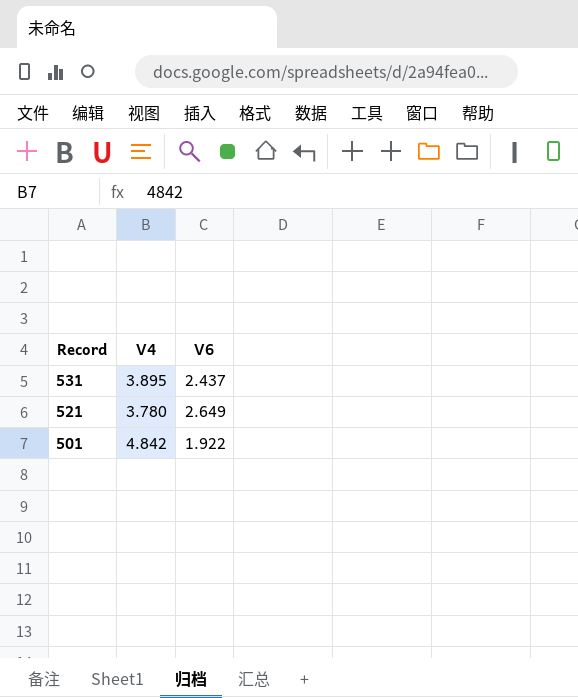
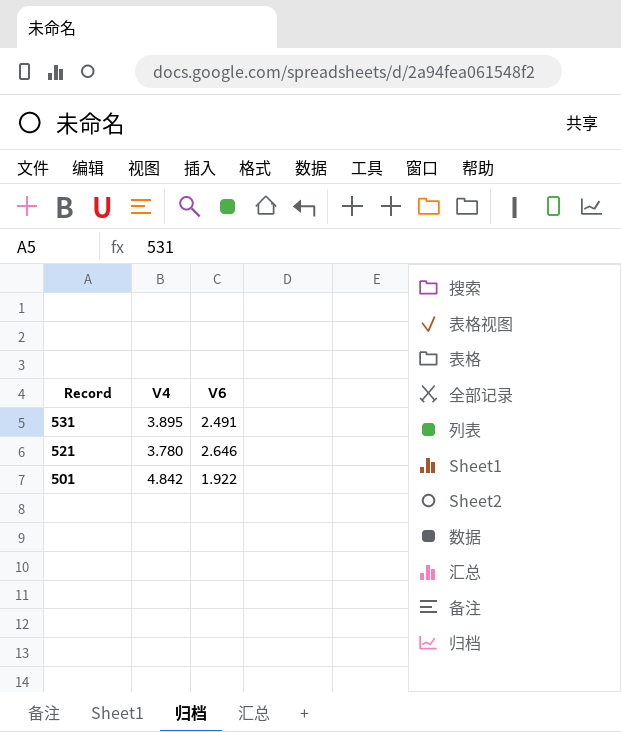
531 | V6: 2.437 -> 2.491
521 | V6: 2.649 -> 2.646

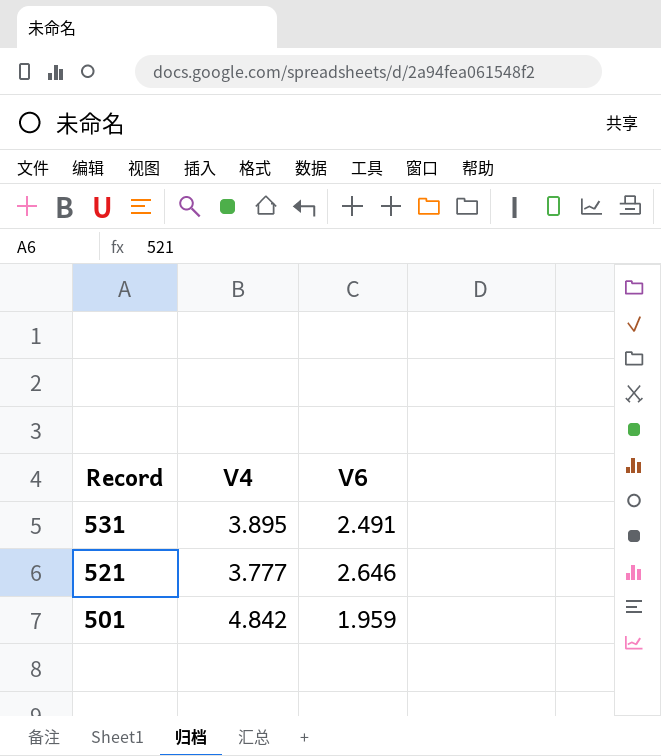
521 | V4: 3.780 -> 3.777
501 | V6: 1.922 -> 1.959

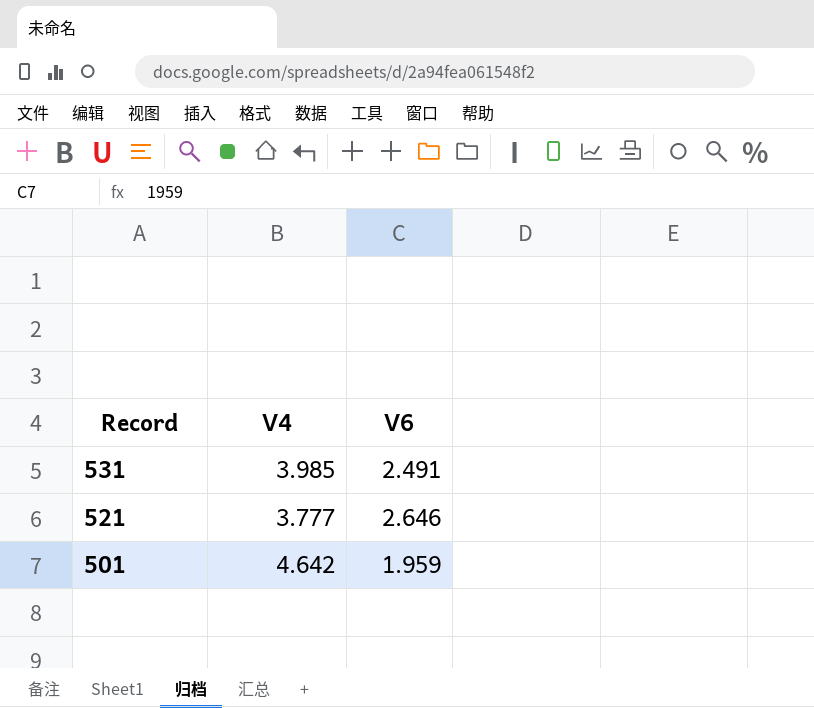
531 | V4: 3.895 -> 3.985
501 | V4: 4.842 -> 4.642

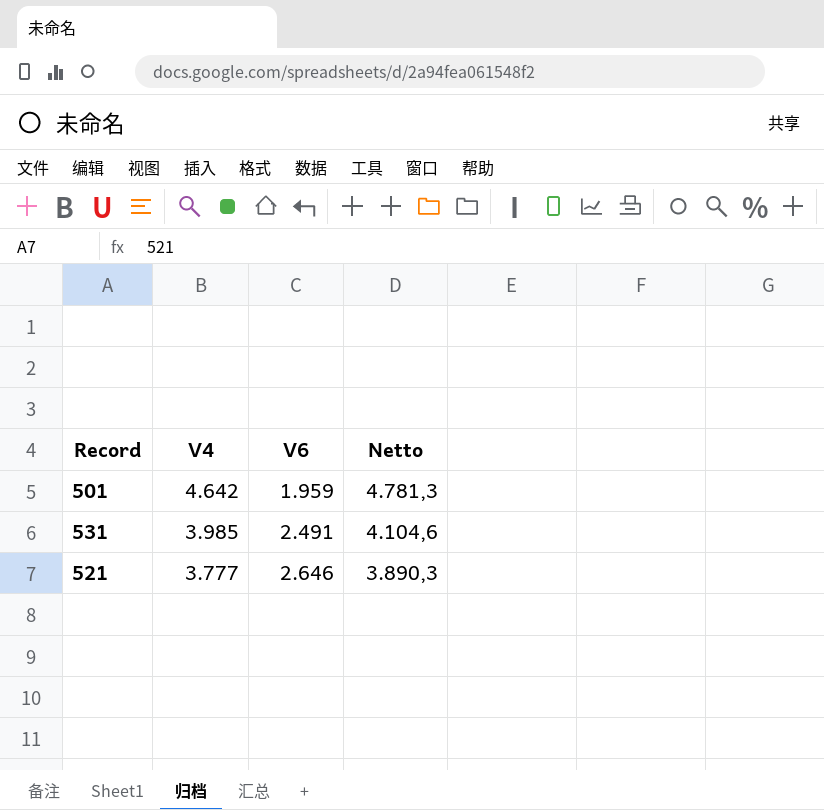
row order: Record descending -> V4 descending
column Netto | formula: none -> [V4] * 1,03

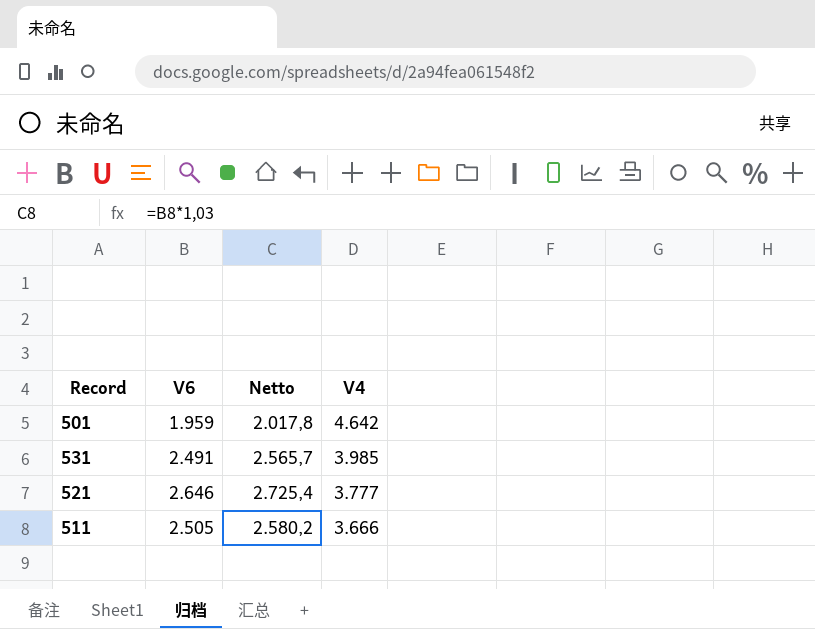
column Netto | formula: [V4] * 1,03 -> [V6] * 1,03
column V4 | position: 2 -> 4
row 511: none -> 2.505 | 2.580,2 | 3.666

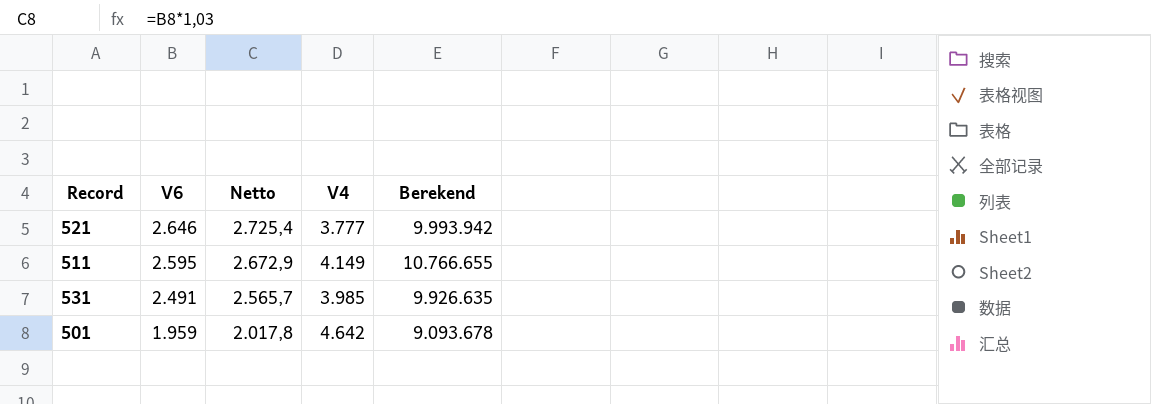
row order: V4 descending -> V6 descending
column Berekend | formula: none -> [V6] * [V4]
511 | V6: 2.505 -> 2.595
511 | Netto: 2.580,2 -> 2.672,9
511 | V4: 3.666 -> 4.149

